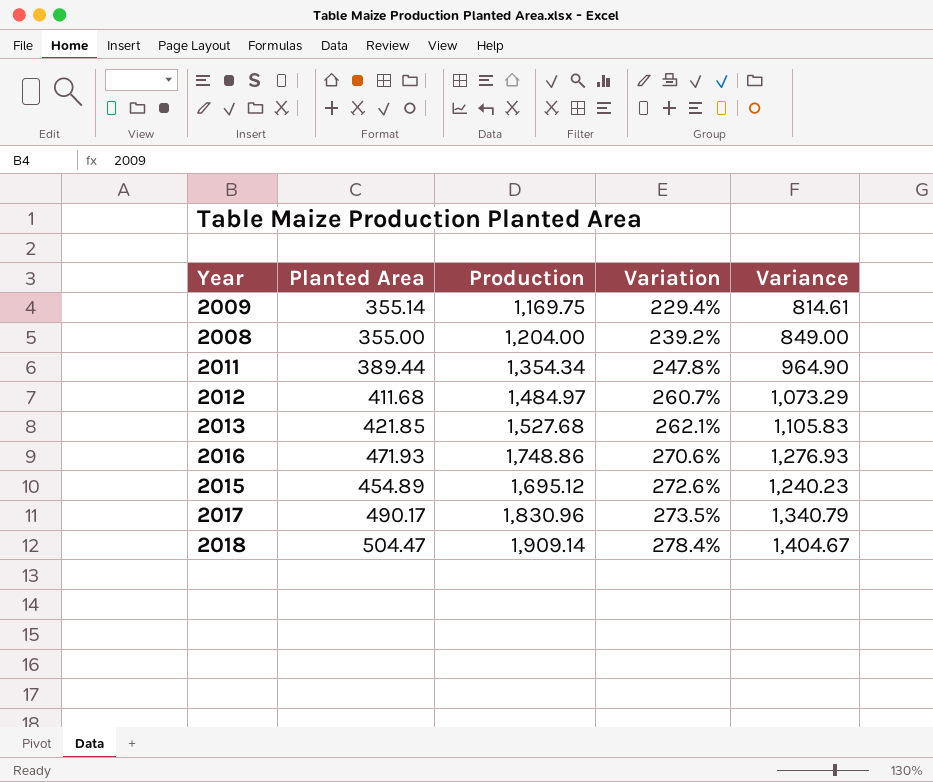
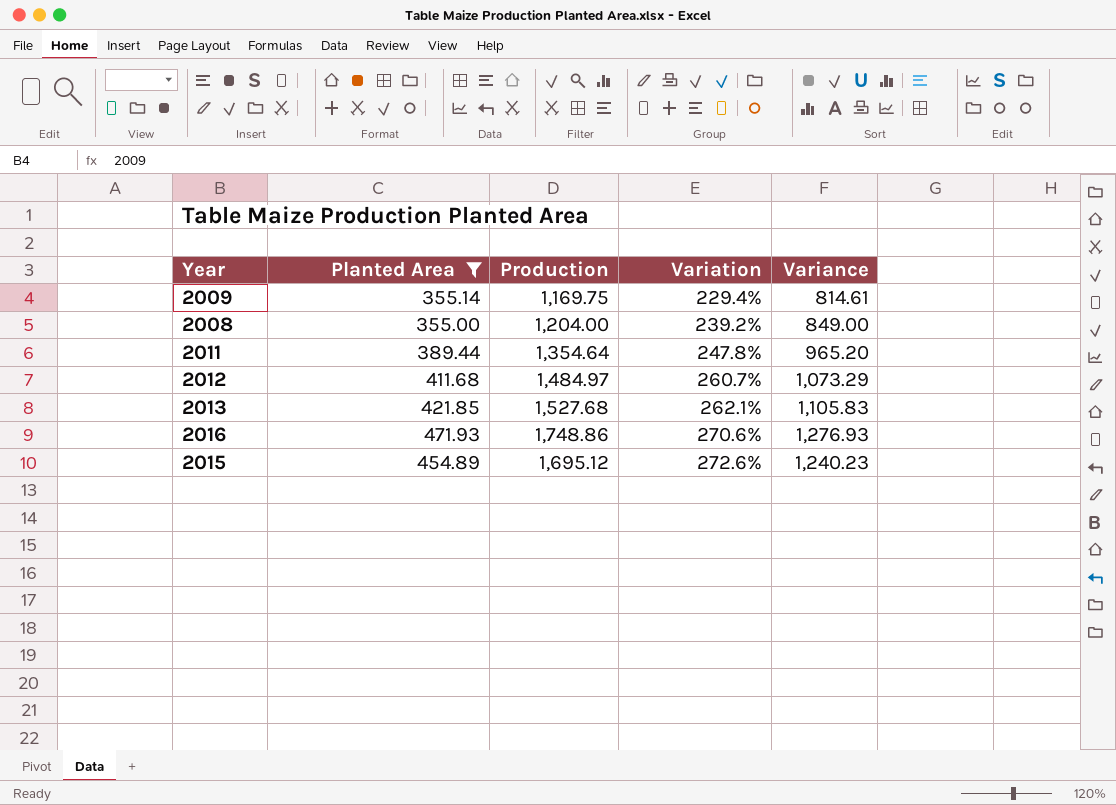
filter: none -> Planted Area <= 471.93
2011 | Production: 1,354.34 -> 1,354.64
2011 | Variance: 964.90 -> 965.20

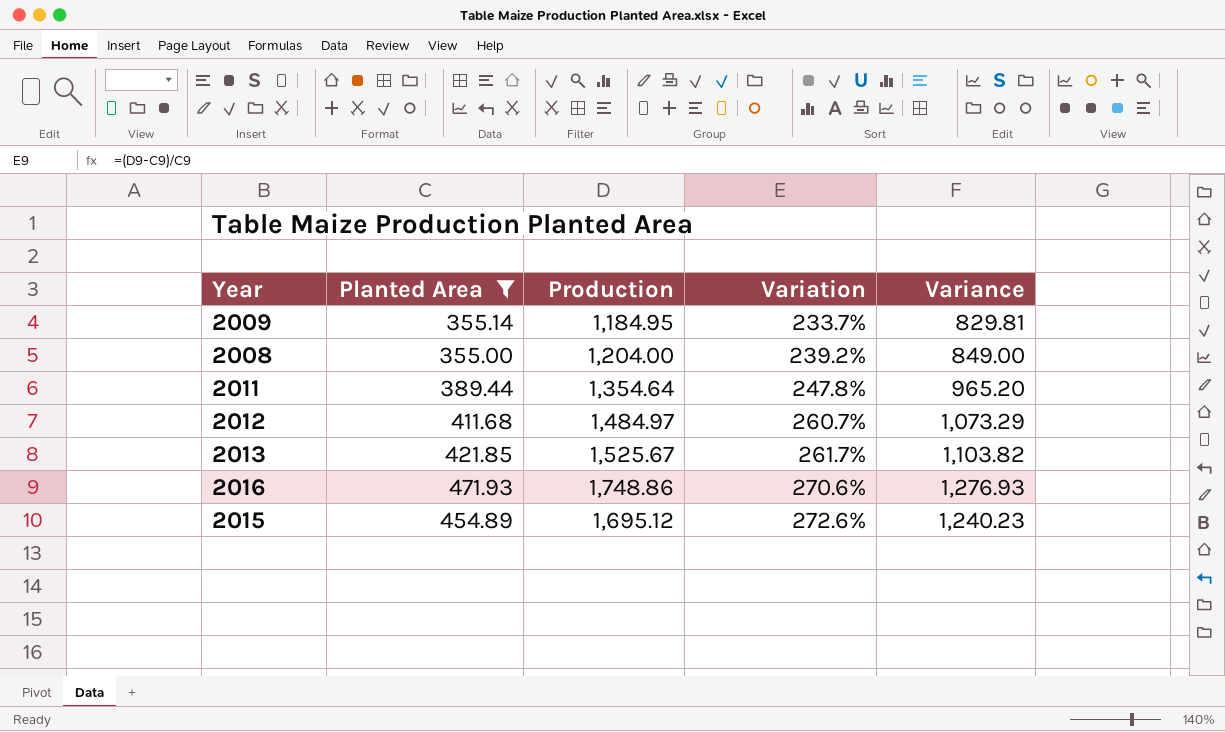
2009 | Production: 1,169.75 -> 1,184.95
2009 | Variation: 229.4% -> 233.7%
2009 | Variance: 814.61 -> 829.81
2013 | Production: 1,527.68 -> 1,525.67
2013 | Variation: 262.1% -> 261.7%
2013 | Variance: 1,105.83 -> 1,103.82

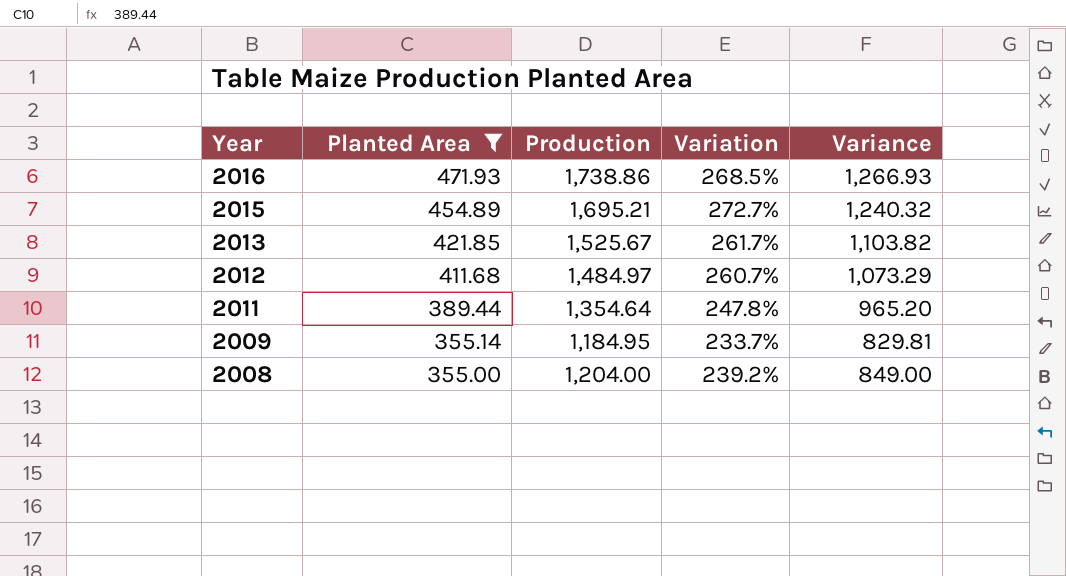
row order: Variation ascending -> Year descending
2016 | Production: 1,748.86 -> 1,738.86
2016 | Variation: 270.6% -> 268.5%
2016 | Variance: 1,276.93 -> 1,266.93
2015 | Production: 1,695.12 -> 1,695.21
2015 | Variation: 272.6% -> 272.7%
2015 | Variance: 1,240.23 -> 1,240.32

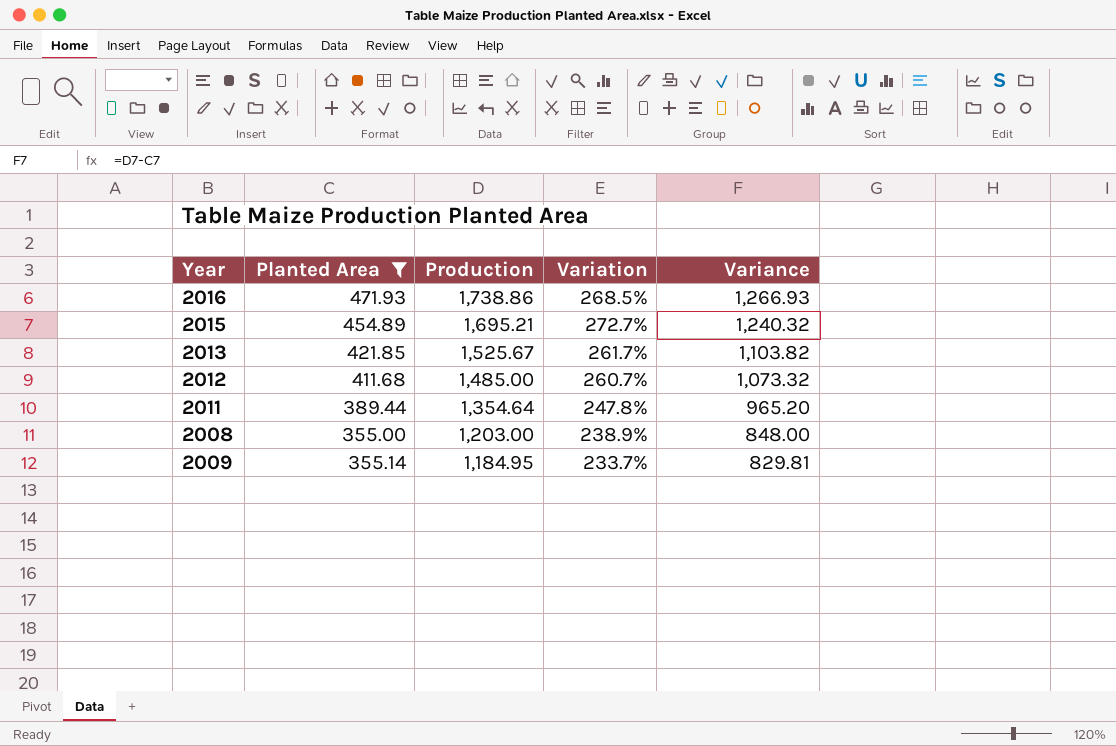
row order: Year descending -> Production descending
2012 | Production: 1,484.97 -> 1,485.00
2012 | Variance: 1,073.29 -> 1,073.32
2008 | Production: 1,204.00 -> 1,203.00
2008 | Variation: 239.2% -> 238.9%
2008 | Variance: 849.00 -> 848.00

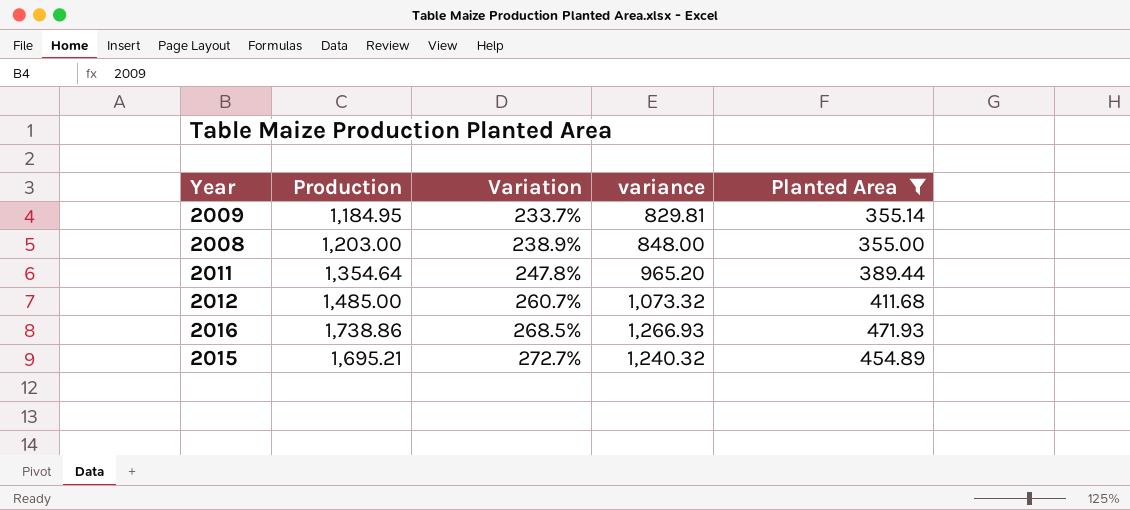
row order: Production descending -> Variation ascending
column name: Variance -> variance
column Planted Area | position: 2 -> 5
row 2013: 421.85 | 1,525.67 | 261.7% | 1,103.82 -> none

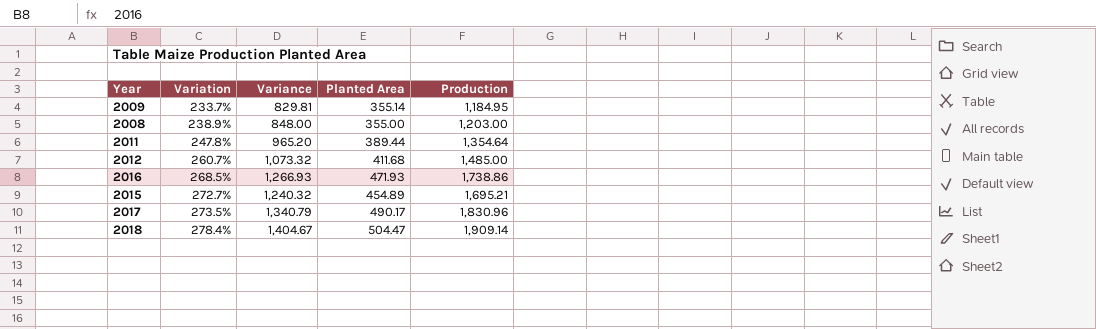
filter: Planted Area <= 471.93 -> none
column name: variance -> Variance
column Production | position: 2 -> 5

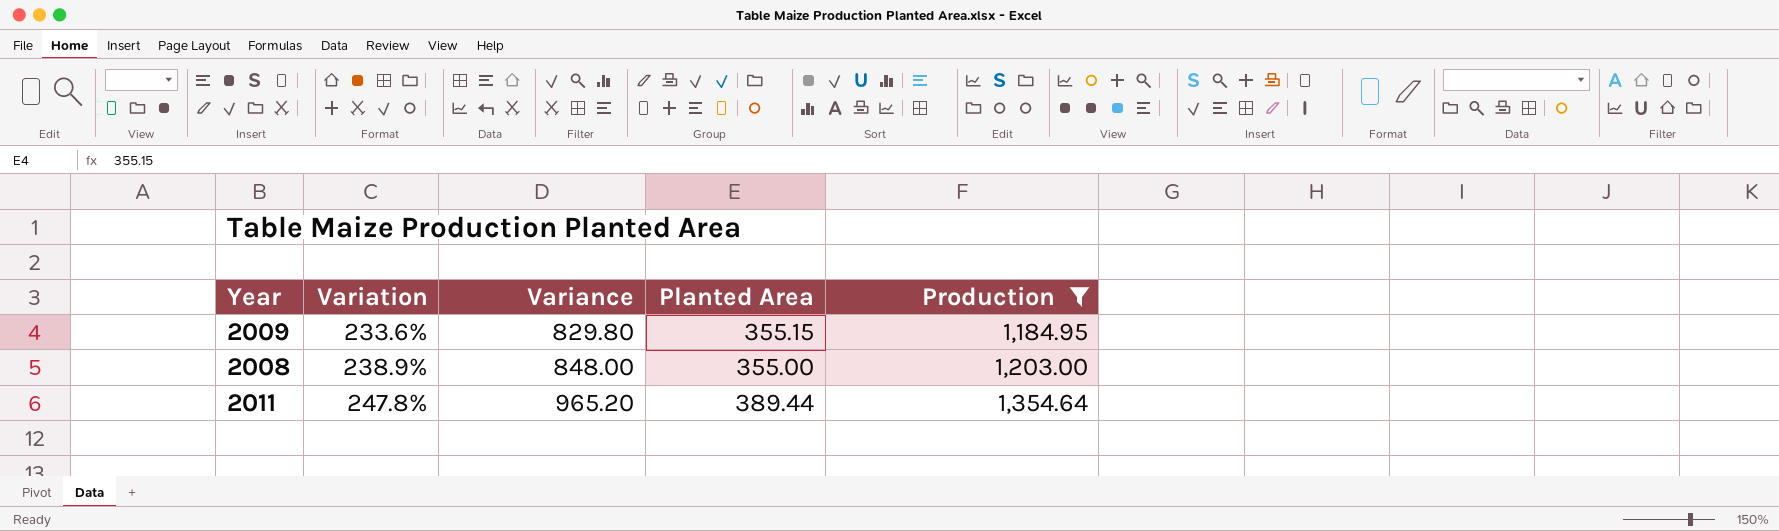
filter: none -> Production <= 1,354.64
2009 | Variation: 233.7% -> 233.6%
2009 | Variance: 829.81 -> 829.80
2009 | Planted Area: 355.14 -> 355.15

